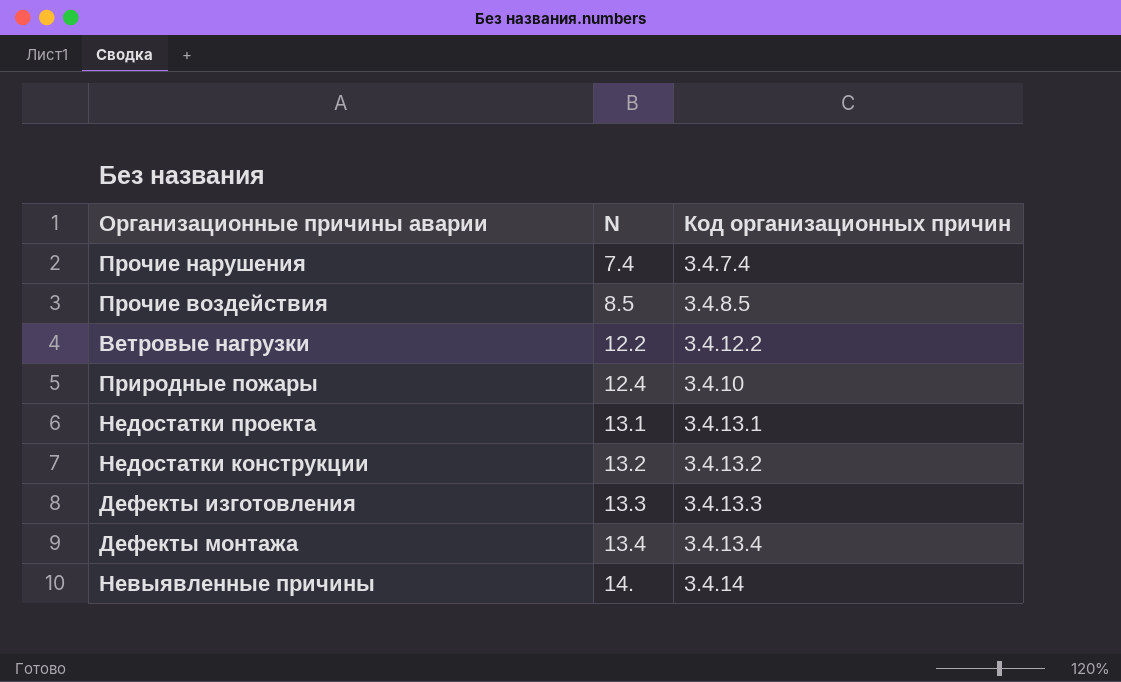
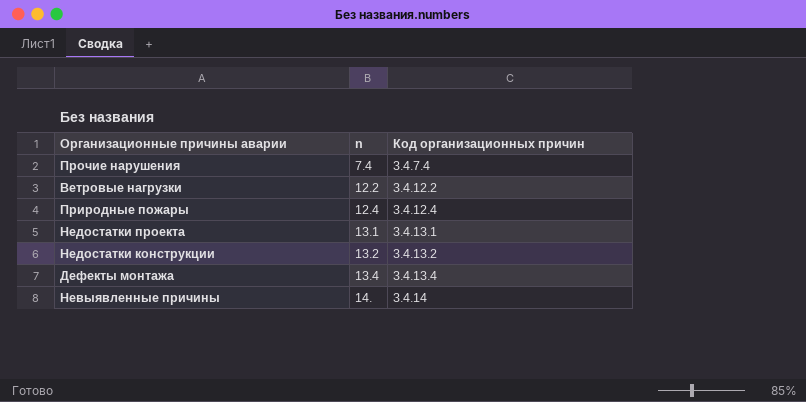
column name: N -> n
row Прочие воздействия: 8.5 | 3.4.8.5 -> none
row Дефекты изготовления: 13.3 | 3.4.13.3 -> none
Природные пожары | Код организационных причин: 3.4.10 -> 3.4.12.4

